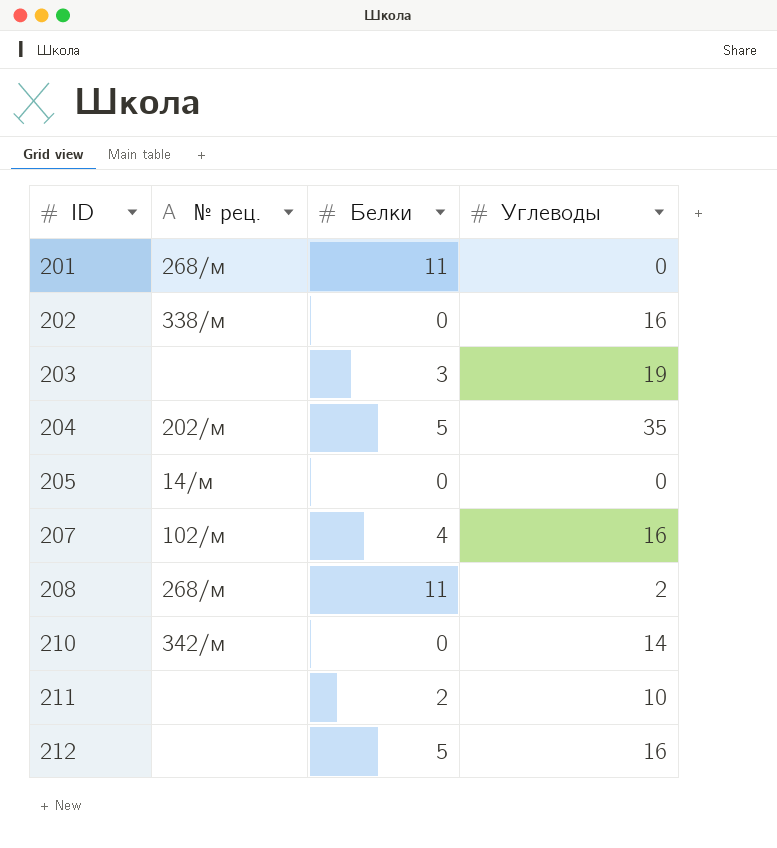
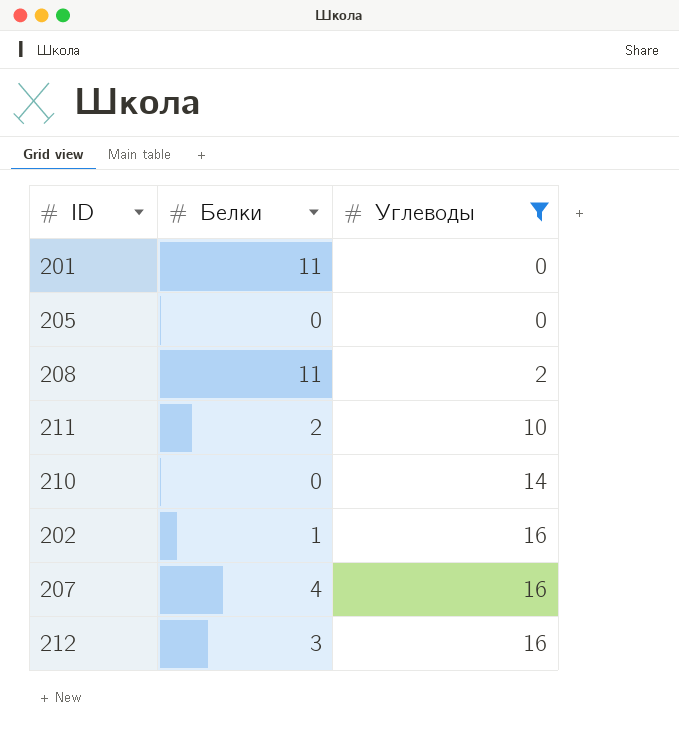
filter: none -> Углеводы <= 16
row order: ID ascending -> Углеводы ascending
column № рец. | position: 2 -> none
202 | Белки: 0 -> 1
212 | Белки: 5 -> 3

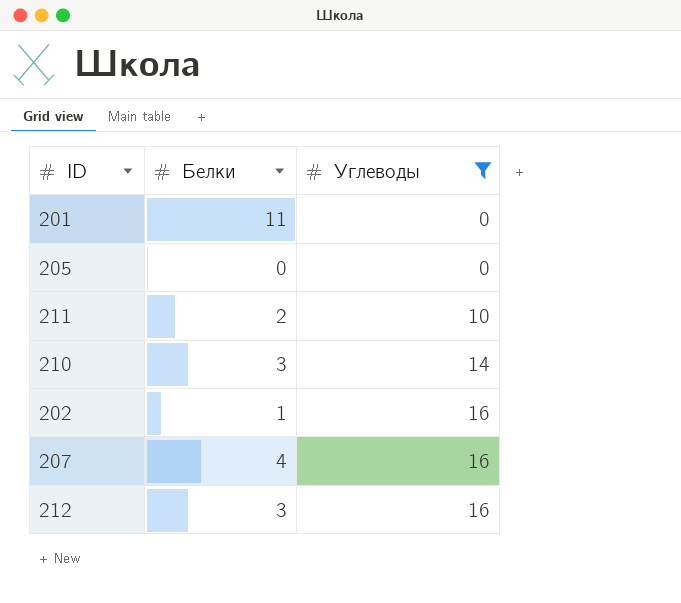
row 208: 11 | 2 -> none
210 | Белки: 0 -> 3

